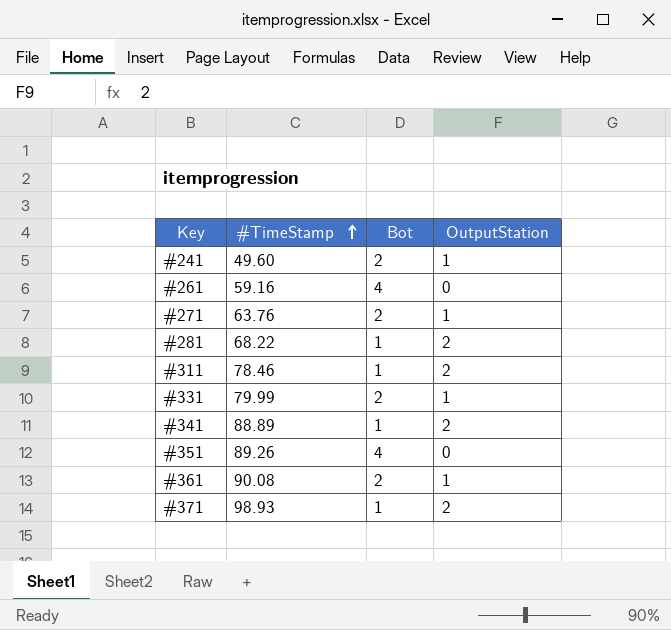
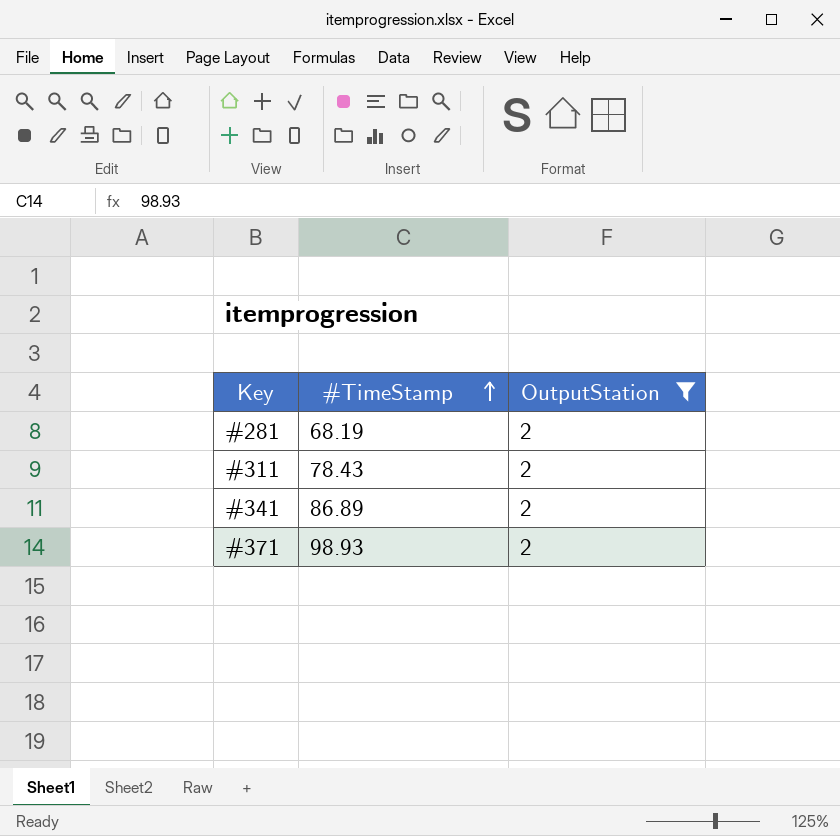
filter: none -> OutputStation = 2
column Bot | position: 3 -> none
#281 | #TimeStamp: 68.22 -> 68.19
#311 | #TimeStamp: 78.46 -> 78.43
#341 | #TimeStamp: 88.89 -> 86.89

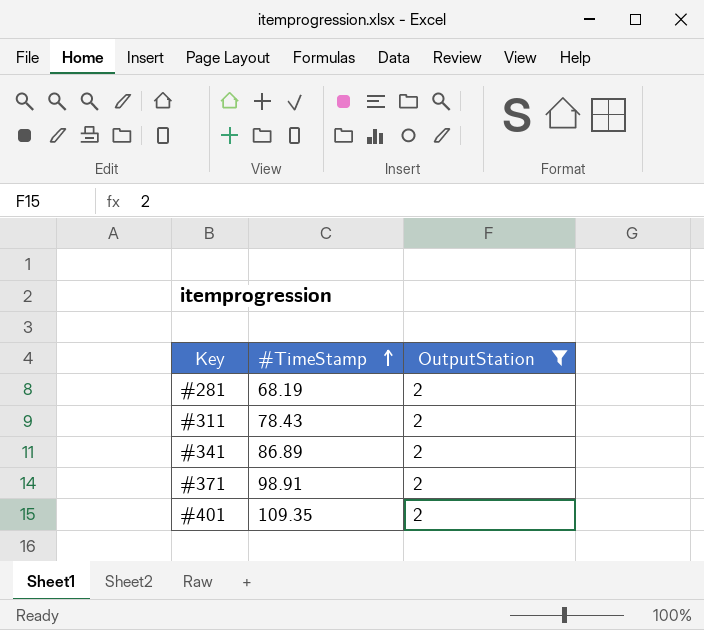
#371 | #TimeStamp: 98.93 -> 98.91
row #401: none -> 109.35 | 2

